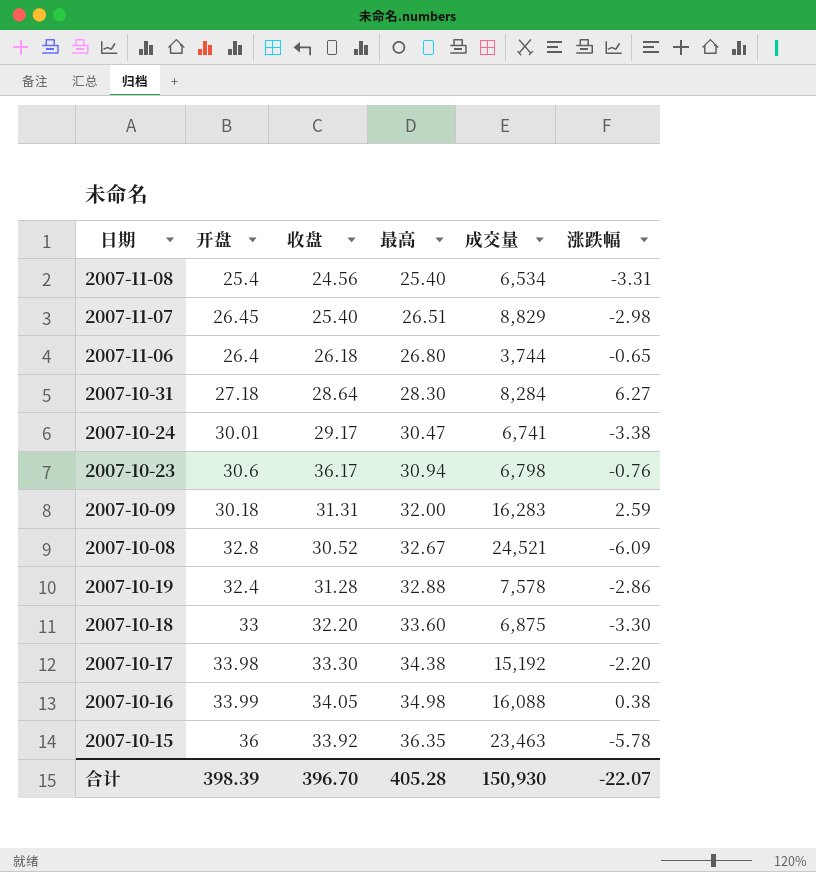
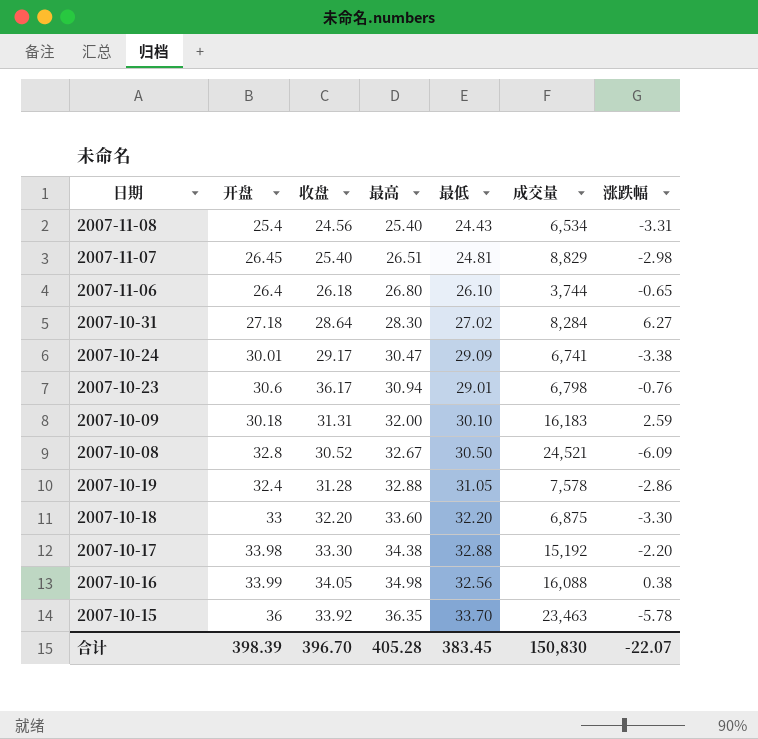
column 最低 | position: none -> 5
2007-10-09 | 成交量: 16,283 -> 16,183
合计 | 成交量: 150,930 -> 150,830

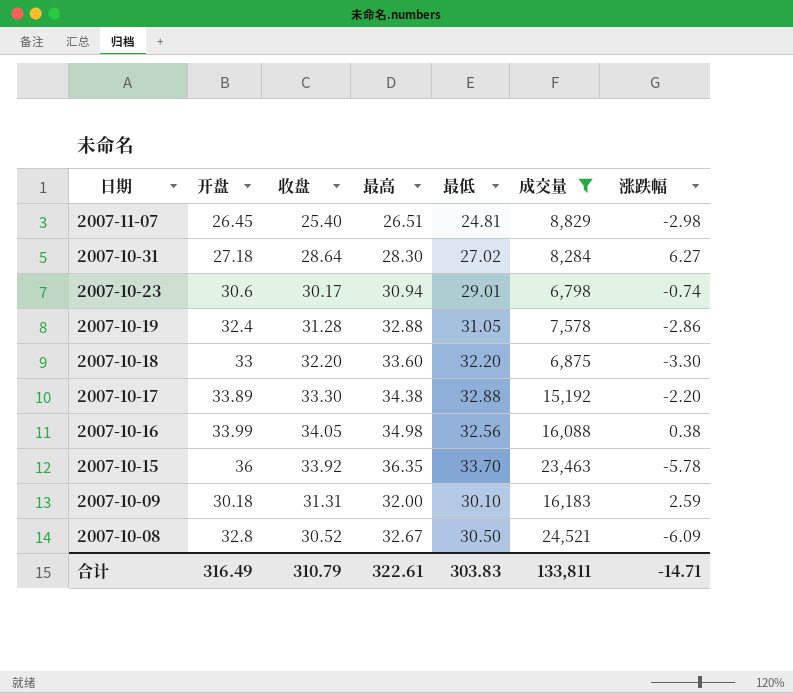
filter: none -> 成交量 >= 6,798
row order: 最高 ascending -> 日期 descending
2007-10-23 | 收盘: 36.17 -> 30.17
2007-10-23 | 涨跌幅: -0.76 -> -0.74
2007-10-17 | 开盘: 33.98 -> 33.89
合计 | 开盘: 398.39 -> 316.49
合计 | 收盘: 396.70 -> 310.79
合计 | 最高: 405.28 -> 322.61
合计 | 最低: 383.45 -> 303.83
合计 | 成交量: 150,830 -> 133,811
合计 | 涨跌幅: -22.07 -> -14.71

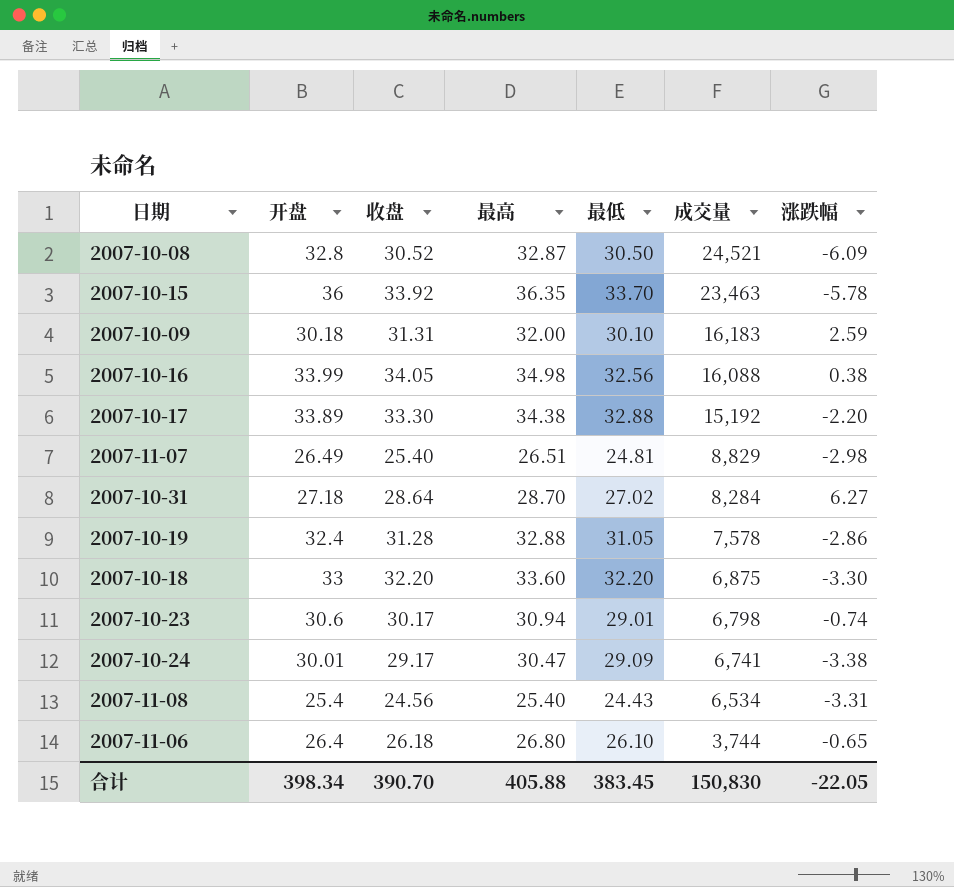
filter: 成交量 >= 6,798 -> none
row order: 日期 descending -> 成交量 descending
2007-10-08 | 最高: 32.67 -> 32.87
2007-11-07 | 开盘: 26.45 -> 26.49
2007-10-31 | 最高: 28.30 -> 28.70
合计 | 开盘: 316.49 -> 398.34
合计 | 收盘: 310.79 -> 390.70
合计 | 最高: 322.61 -> 405.88
合计 | 最低: 303.83 -> 383.45
合计 | 成交量: 133,811 -> 150,830
合计 | 涨跌幅: -14.71 -> -22.05

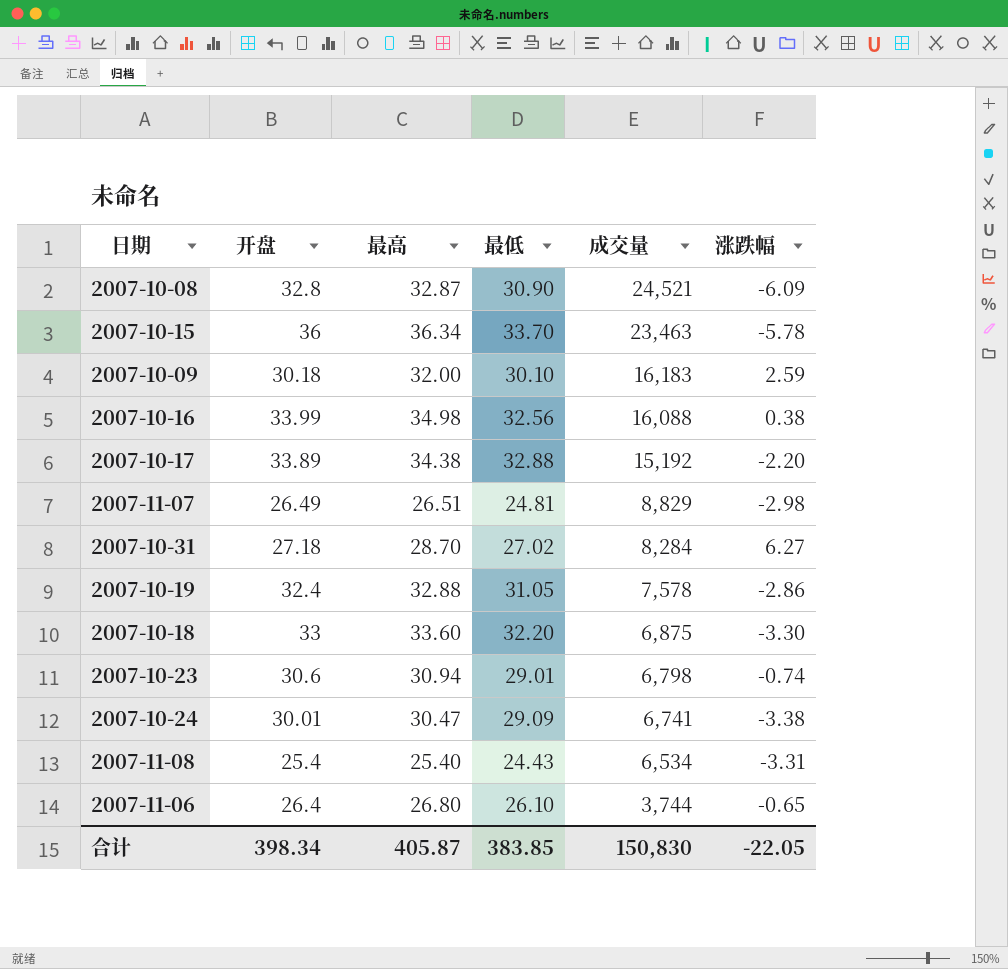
column 收盘 | position: 3 -> none
2007-10-08 | 最低: 30.50 -> 30.90
2007-10-15 | 最高: 36.35 -> 36.34
合计 | 最高: 405.88 -> 405.87
合计 | 最低: 383.45 -> 383.85

